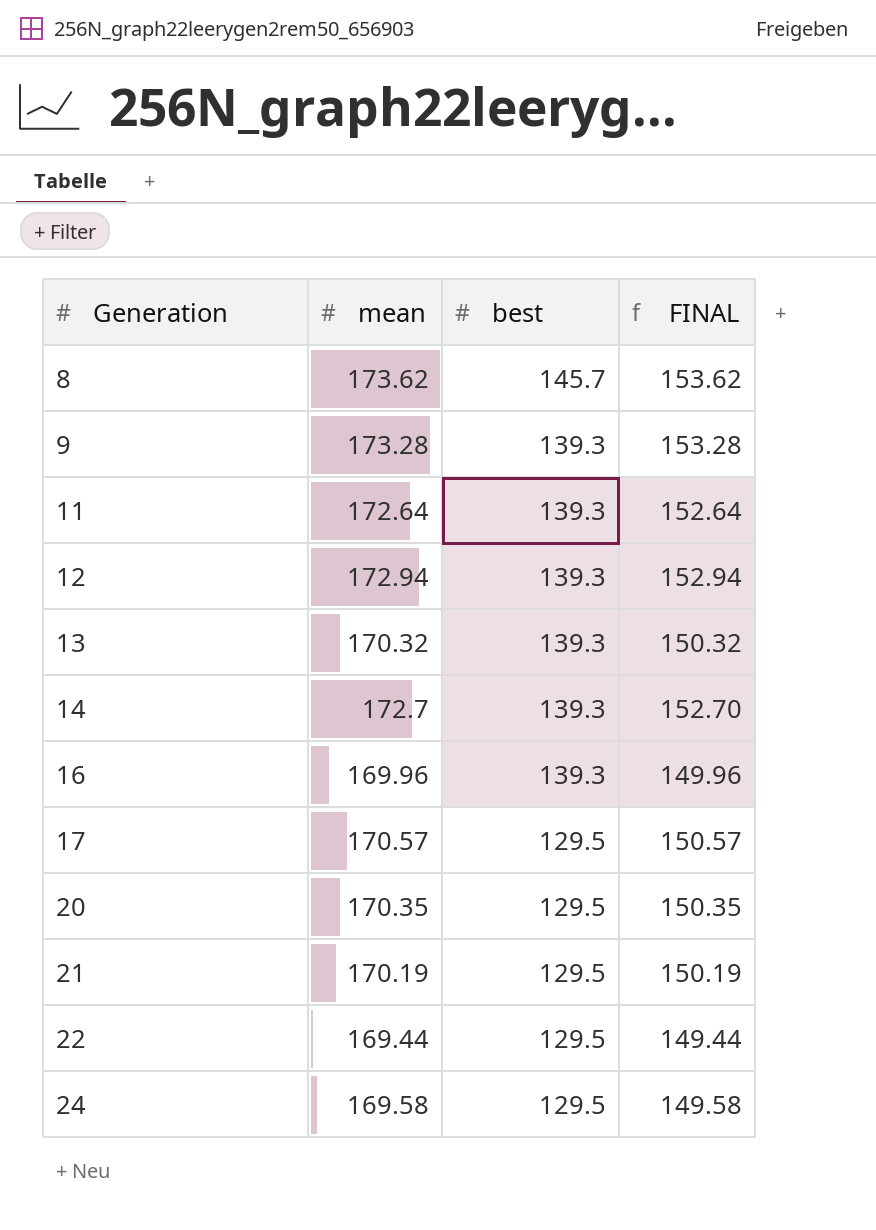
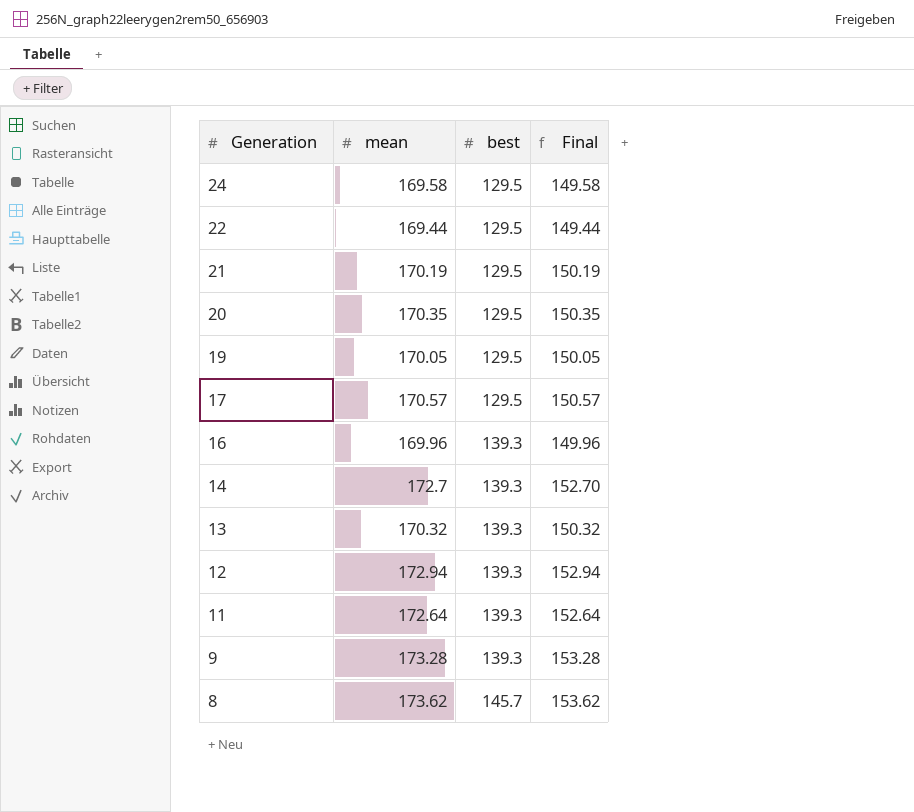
row order: Generation ascending -> Generation descending
column name: FINAL -> Final
row 19: none -> 170.05 | 129.5 | 150.05

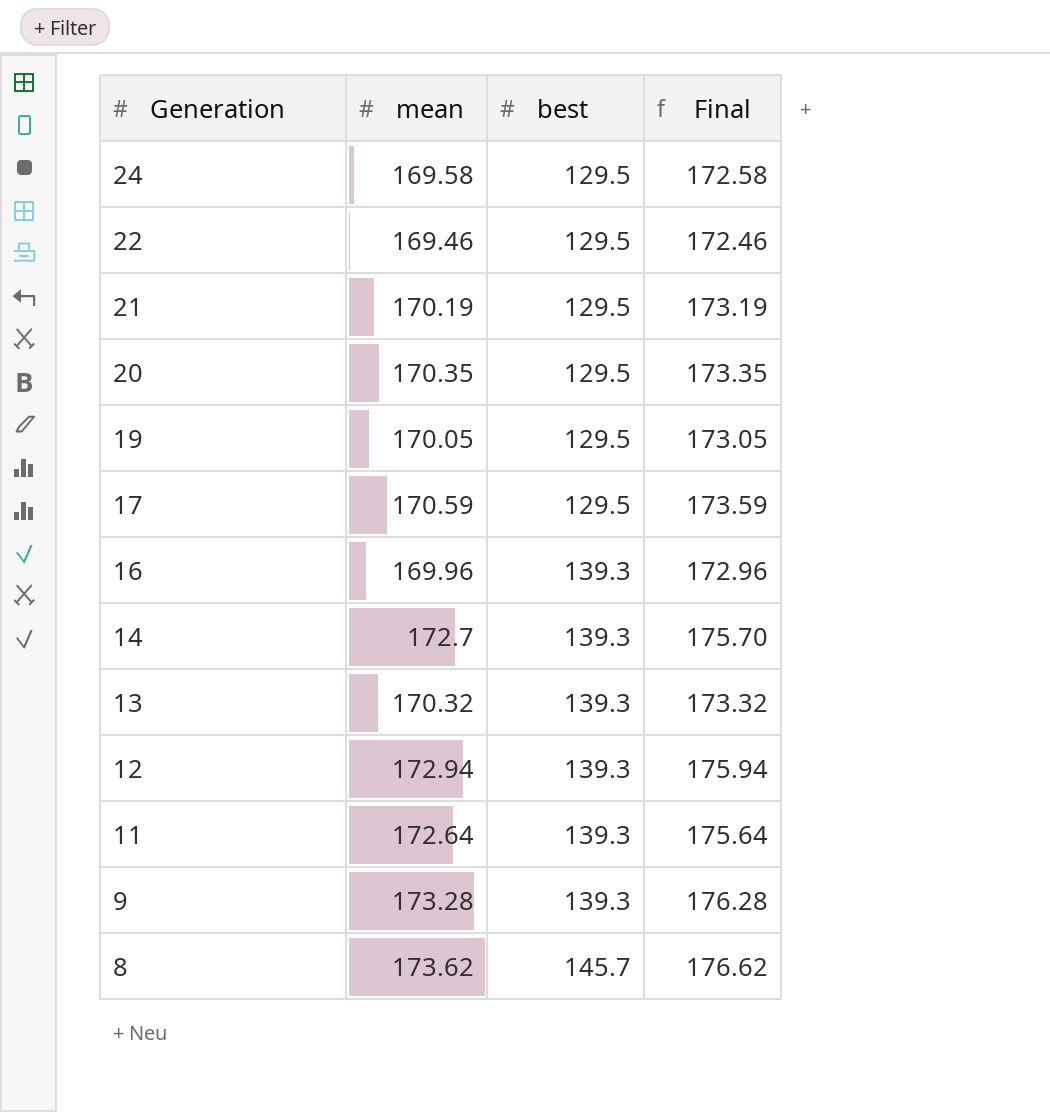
column Final | formula: [mean] - 20 -> [mean] + 3
22 | mean: 169.44 -> 169.46
17 | mean: 170.57 -> 170.59

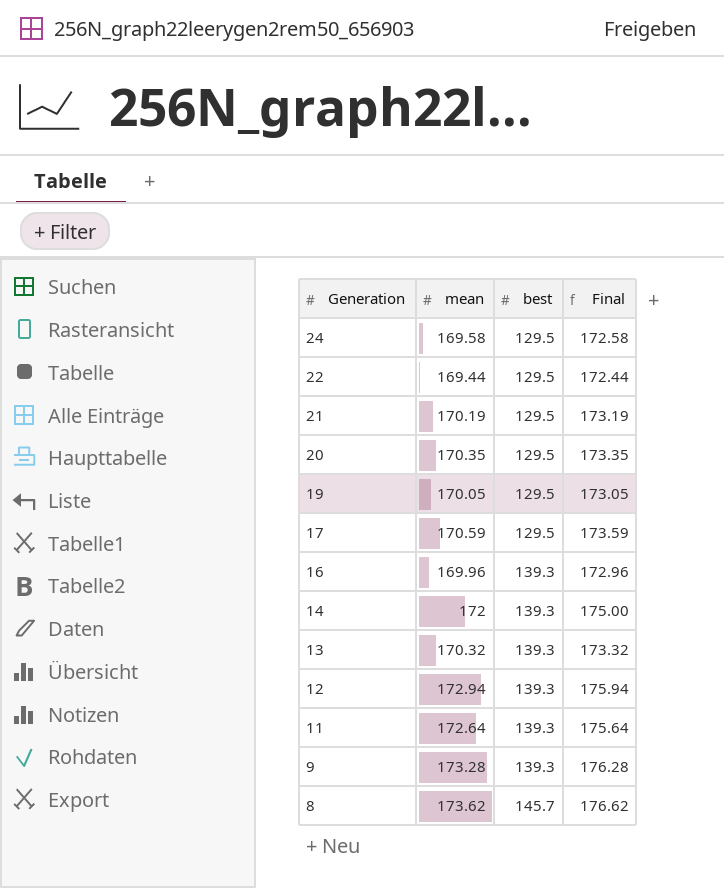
22 | mean: 169.46 -> 169.44
22 | Final: 172.46 -> 172.44
14 | mean: 172.7 -> 172
14 | Final: 175.70 -> 175.00

